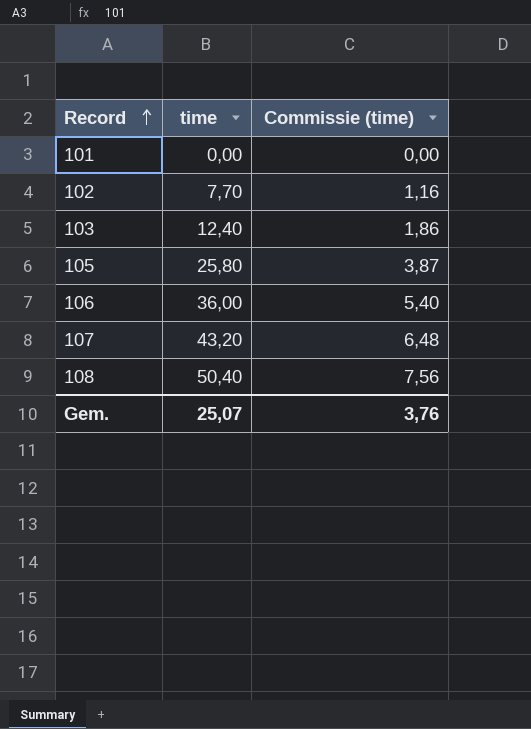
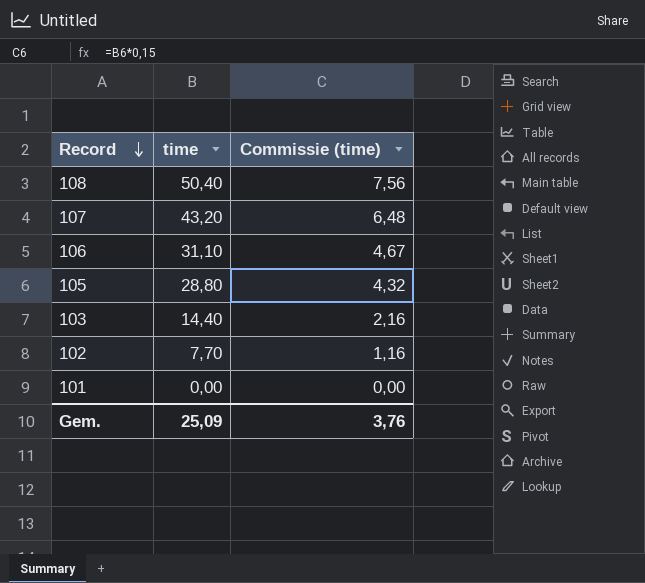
row order: Record ascending -> Record descending
106 | time: 36,00 -> 31,10
106 | Commissie (time): 5,40 -> 4,67
105 | time: 25,80 -> 28,80
105 | Commissie (time): 3,87 -> 4,32
103 | time: 12,40 -> 14,40
103 | Commissie (time): 1,86 -> 2,16
Gem. | time: 25,07 -> 25,09

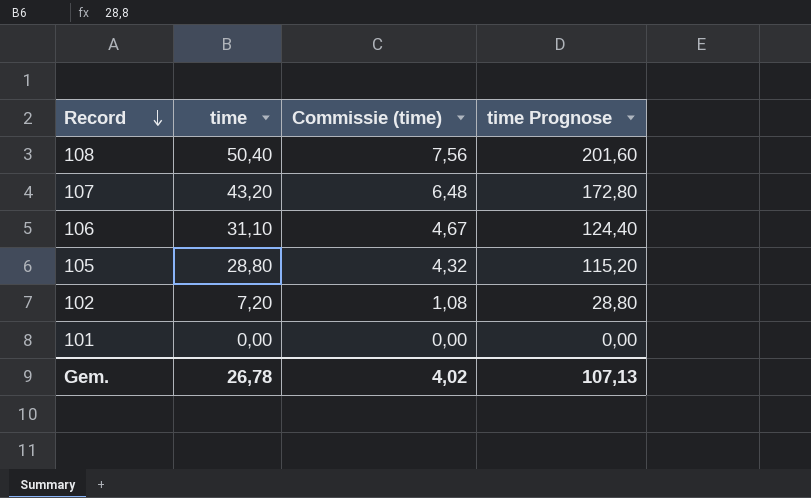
column time Prognose | formula: none -> [time] * 4
row 103: 14,40 | 2,16 -> none
102 | time: 7,70 -> 7,20
102 | Commissie (time): 1,16 -> 1,08
Gem. | time: 25,09 -> 26,78
Gem. | Commissie (time): 3,76 -> 4,02

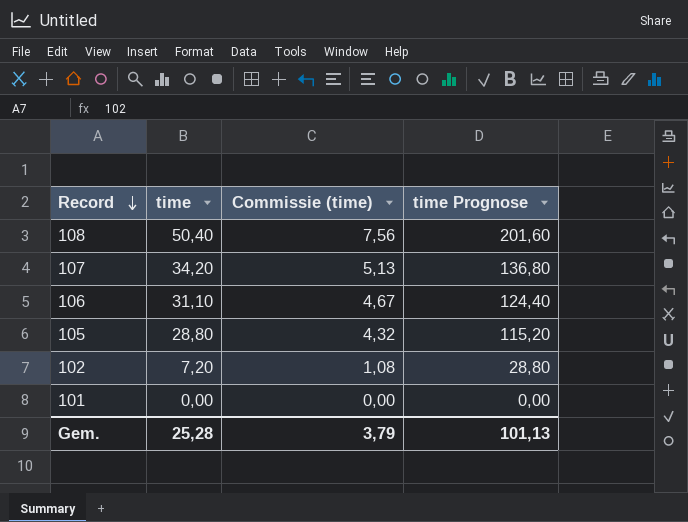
107 | time: 43,20 -> 34,20
107 | Commissie (time): 6,48 -> 5,13
107 | time Prognose: 172,80 -> 136,80
Gem. | time: 26,78 -> 25,28
Gem. | Commissie (time): 4,02 -> 3,79
Gem. | time Prognose: 107,13 -> 101,13

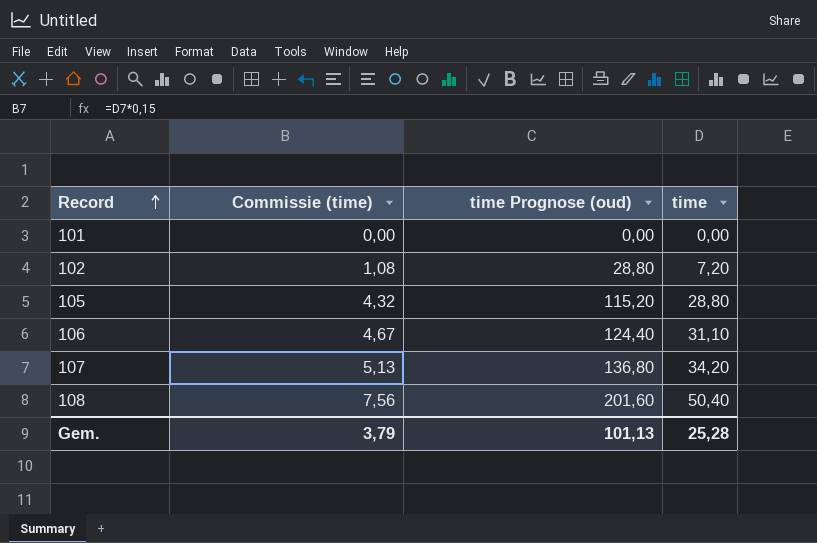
row order: Record descending -> Record ascending
column name: time Prognose -> time Prognose (oud)
column time | position: 2 -> 4

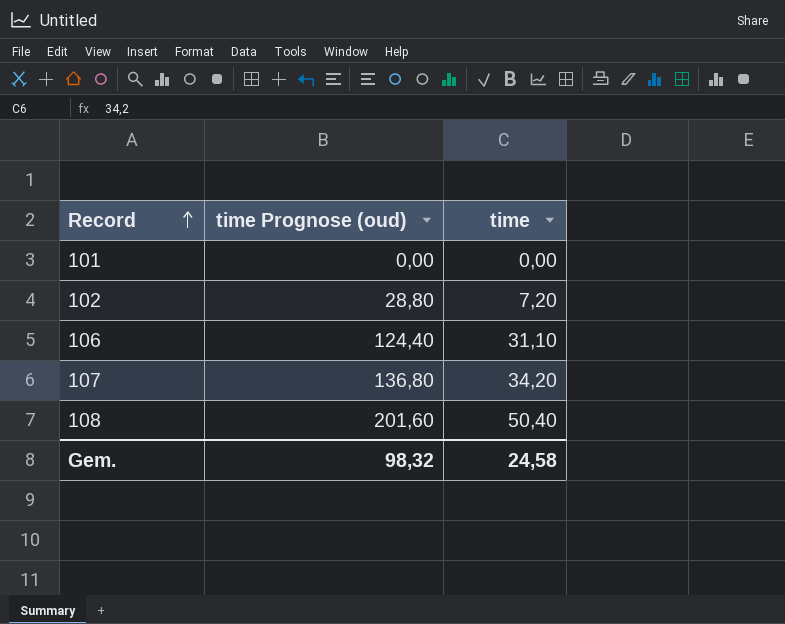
column Commissie (time) | formula: [time] * 0,15 -> none
row 105: 4,32 | 115,20 | 28,80 -> none
Gem. | time Prognose (oud): 101,13 -> 98,32
Gem. | time: 25,28 -> 24,58

